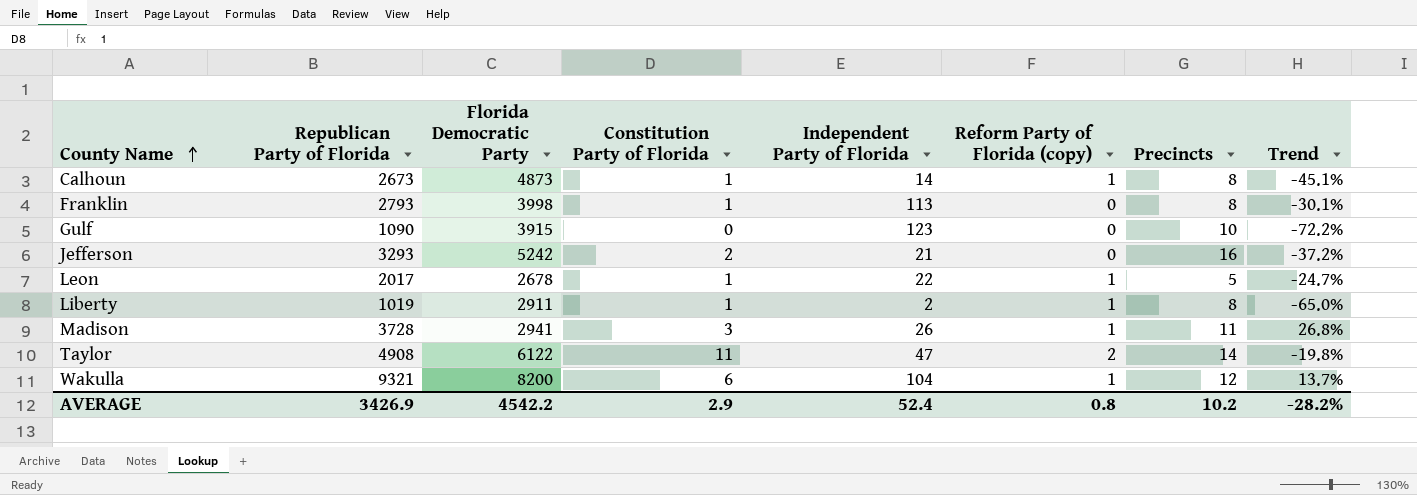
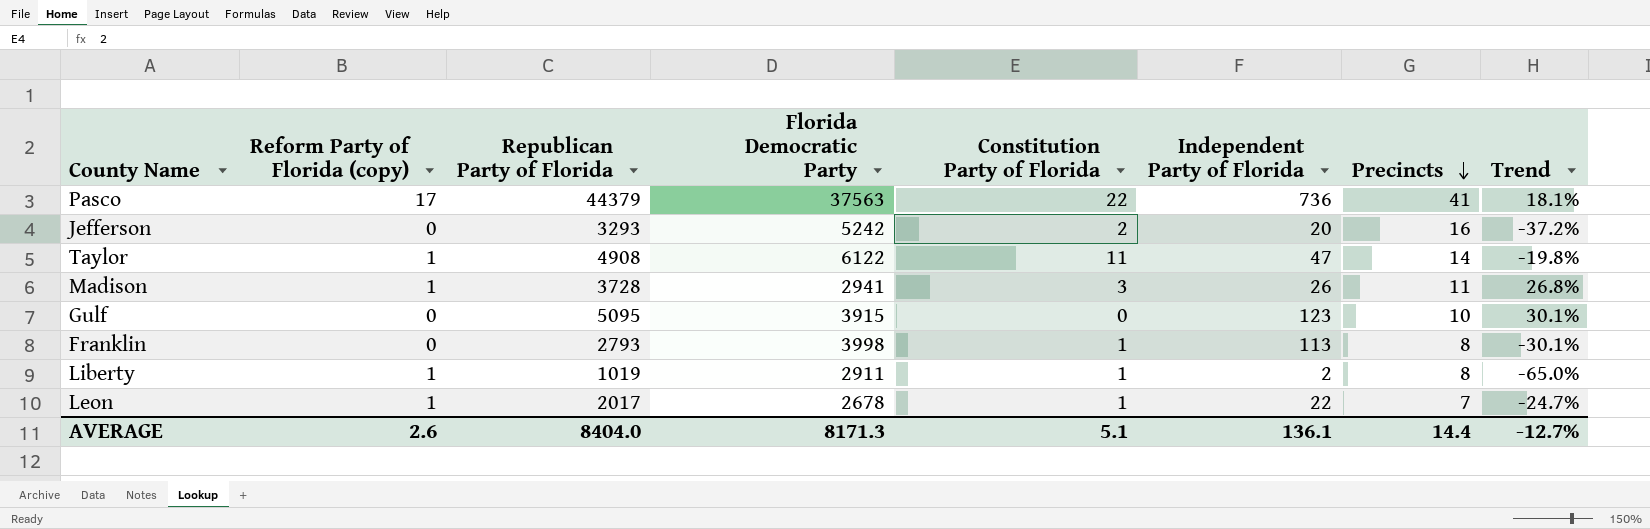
row order: County Name ascending -> Precincts descending
column Reform Party of Florida (copy) | position: 6 -> 2
row Calhoun: 2673 | 4873 | 1 | 14 | 1 | 8 | -45.1% -> none
row Wakulla: 9321 | 8200 | 6 | 104 | 1 | 12 | 13.7% -> none
row Pasco: none -> 17 | 44379 | 37563 | 22 | 736 | 41 | 18.1%
Jefferson | Independent Party of Florida: 21 -> 20
Taylor | Reform Party of Florida (copy): 2 -> 1
Gulf | Republican Party of Florida: 1090 -> 5095
Gulf | Trend: -72.2% -> 30.1%
Leon | Precincts: 5 -> 7
AVERAGE | Reform Party of Florida (copy): 0.8 -> 2.6
AVERAGE | Republican Party of Florida: 3426.9 -> 8404.0
AVERAGE | Florida Democratic Party: 4542.2 -> 8171.3
AVERAGE | Constitution Party of Florida: 2.9 -> 5.1
AVERAGE | Independent Party of Florida: 52.4 -> 136.1
AVERAGE | Precincts: 10.2 -> 14.4
AVERAGE | Trend: -28.2% -> -12.7%

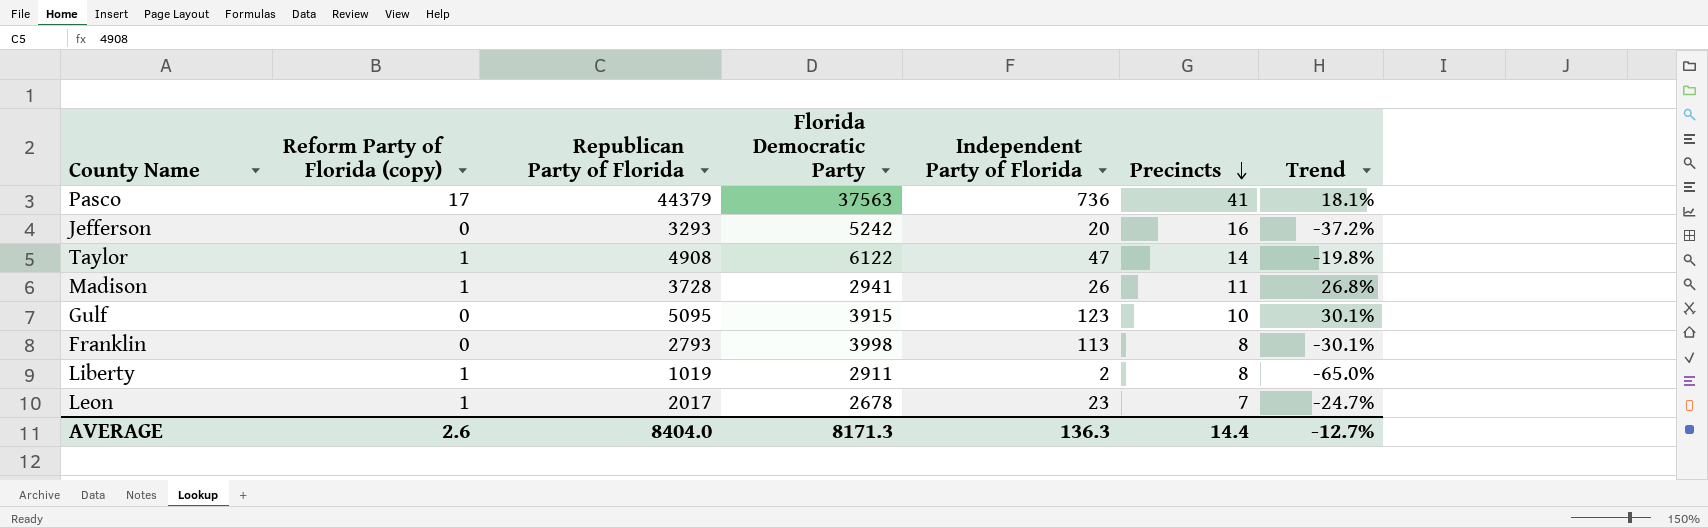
column Constitution Party of Florida | position: 5 -> none
Leon | Independent Party of Florida: 22 -> 23
AVERAGE | Independent Party of Florida: 136.1 -> 136.3

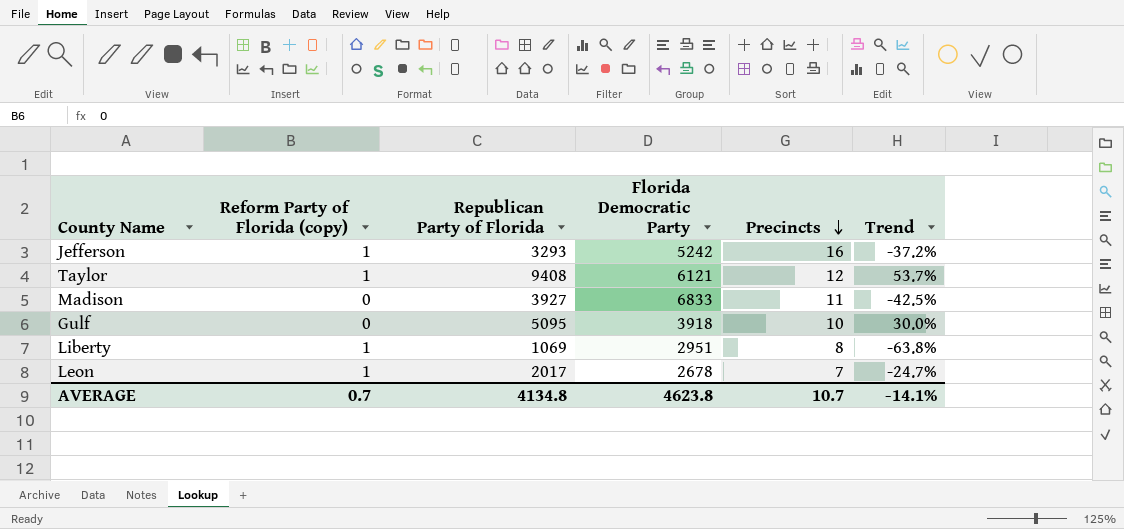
column Independent Party of Florida | position: 5 -> none
row Pasco: 17 | 44379 | 37563 | 736 | 41 | 18.1% -> none
row Franklin: 0 | 2793 | 3998 | 113 | 8 | -30.1% -> none
Jefferson | Reform Party of Florida (copy): 0 -> 1
Taylor | Republican Party of Florida: 4908 -> 9408
Taylor | Florida Democratic Party: 6122 -> 6121
Taylor | Precincts: 14 -> 12
Taylor | Trend: -19.8% -> 53.7%
Madison | Reform Party of Florida (copy): 1 -> 0
Madison | Republican Party of Florida: 3728 -> 3927
Madison | Florida Democratic Party: 2941 -> 6833
Madison | Trend: 26.8% -> -42.5%
Gulf | Florida Democratic Party: 3915 -> 3918
Gulf | Trend: 30.1% -> 30.0%
Liberty | Republican Party of Florida: 1019 -> 1069
Liberty | Florida Democratic Party: 2911 -> 2951
Liberty | Trend: -65.0% -> -63.8%
AVERAGE | Reform Party of Florida (copy): 2.6 -> 0.7
AVERAGE | Republican Party of Florida: 8404.0 -> 4134.8
AVERAGE | Florida Democratic Party: 8171.3 -> 4623.8
AVERAGE | Precincts: 14.4 -> 10.7
AVERAGE | Trend: -12.7% -> -14.1%

